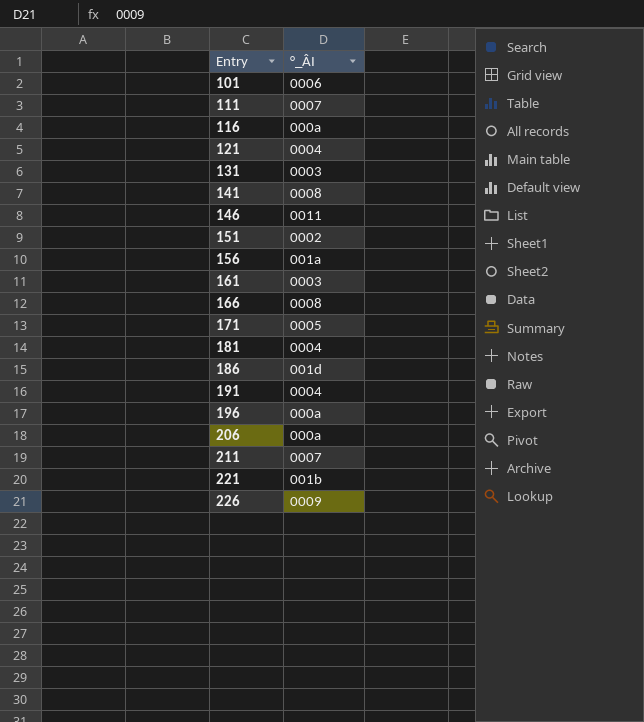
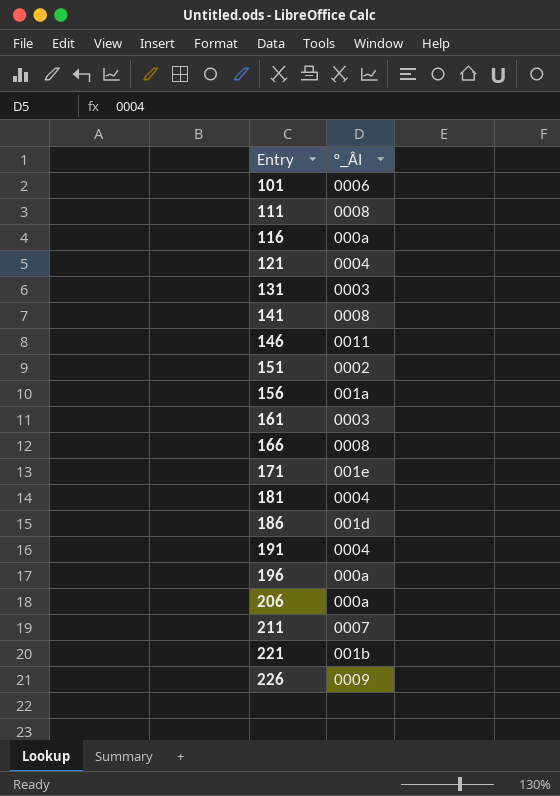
111 | °_ÂI: 0007 -> 0008
171 | °_ÂI: 0005 -> 001e

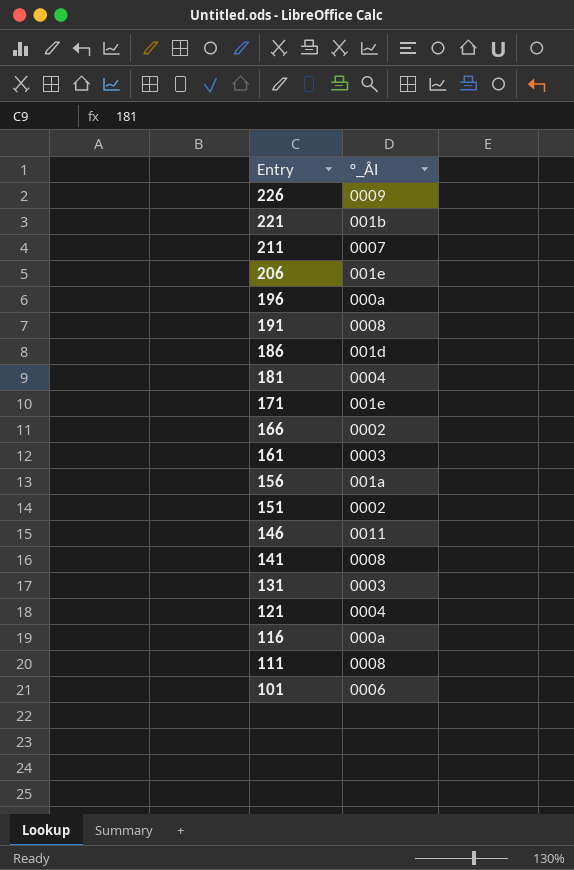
row order: Entry ascending -> Entry descending
206 | °_ÂI: 000a -> 001e
191 | °_ÂI: 0004 -> 0008
166 | °_ÂI: 0008 -> 0002

